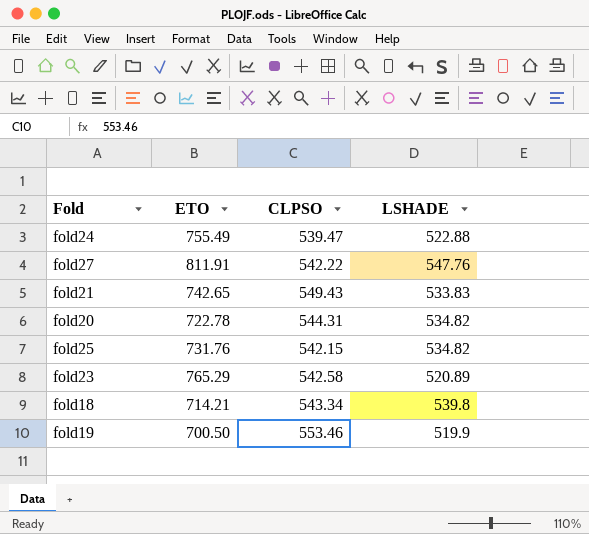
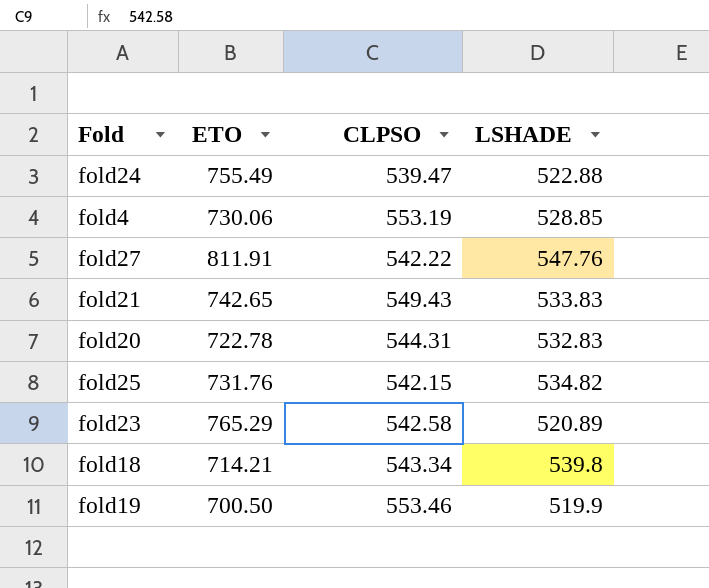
row fold4: none -> 730.06 | 553.19 | 528.85
fold20 | LSHADE: 534.82 -> 532.83

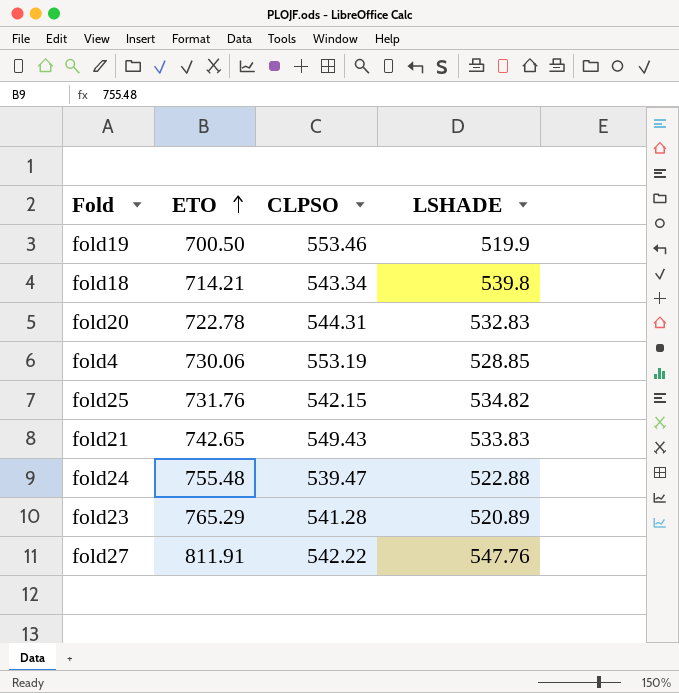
row order: none -> ETO ascending
fold24 | ETO: 755.49 -> 755.48
fold23 | CLPSO: 542.58 -> 541.28

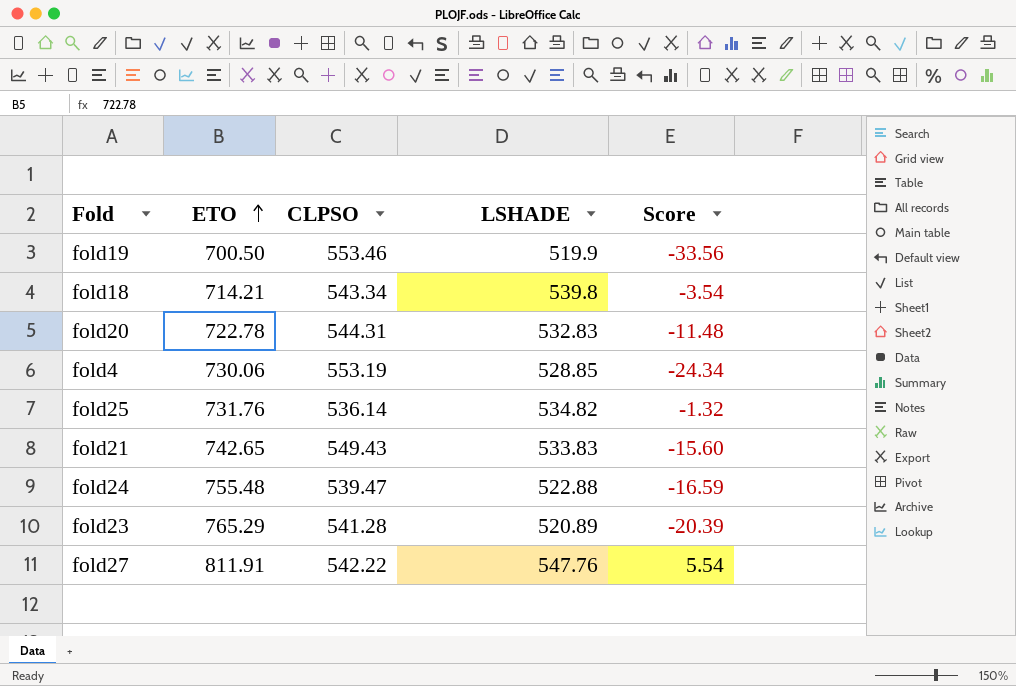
column Score | formula: none -> [LSHADE] - [CLPSO]
fold25 | CLPSO: 542.15 -> 536.14

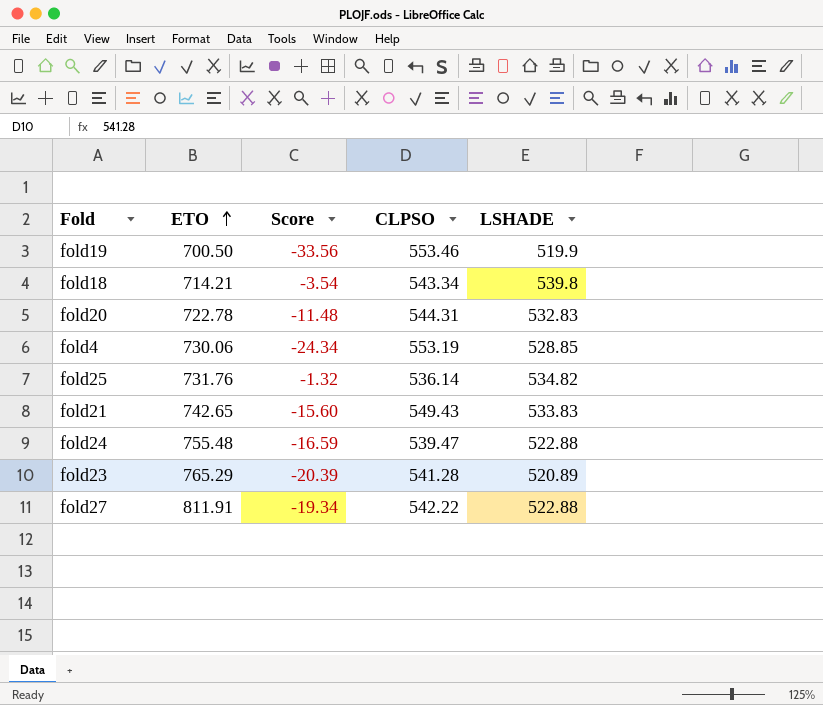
column Score | position: 5 -> 3
fold27 | Score: 5.54 -> -19.34
fold27 | LSHADE: 547.76 -> 522.88

